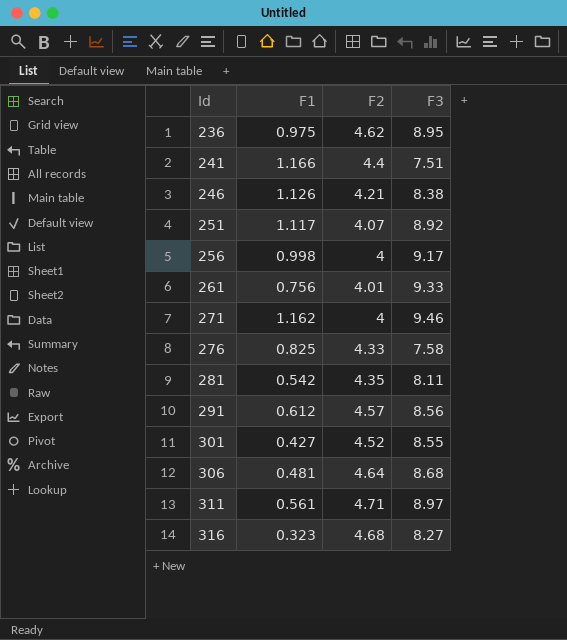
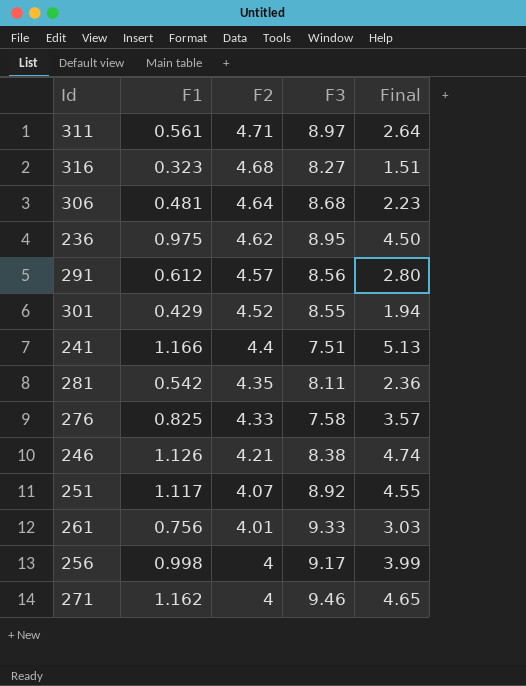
row order: Id ascending -> F2 descending
column Final | formula: none -> [F1] * [F2]
301 | F1: 0.427 -> 0.429

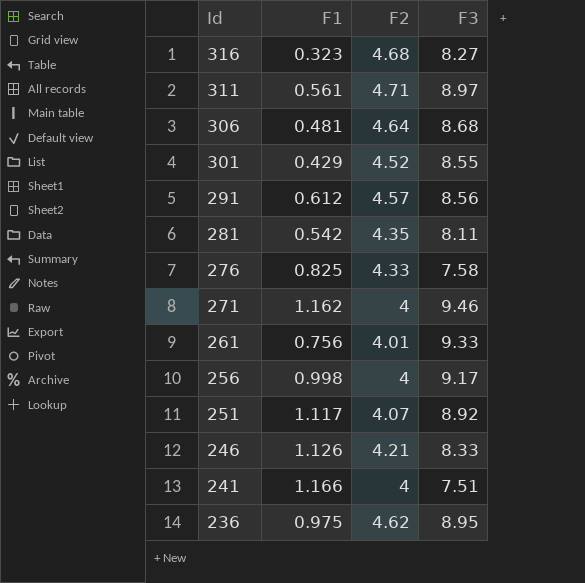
row order: F2 descending -> Id descending
column Final | formula: [F1] * [F2] -> none
246 | F3: 8.38 -> 8.33
241 | F2: 4.4 -> 4

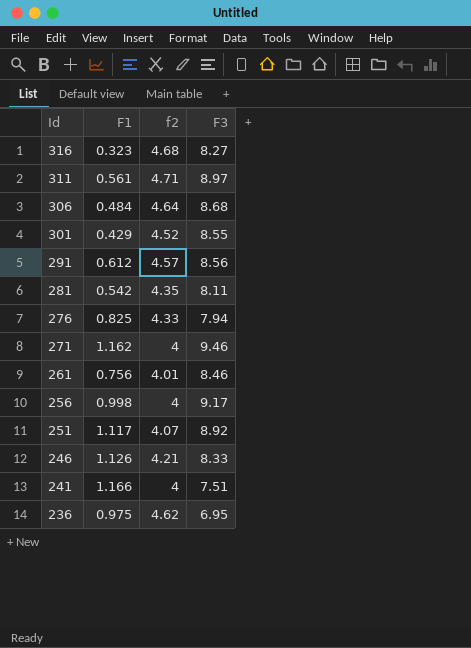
column name: F2 -> f2
306 | F1: 0.481 -> 0.484
276 | F3: 7.58 -> 7.94
261 | F3: 9.33 -> 8.46
236 | F3: 8.95 -> 6.95

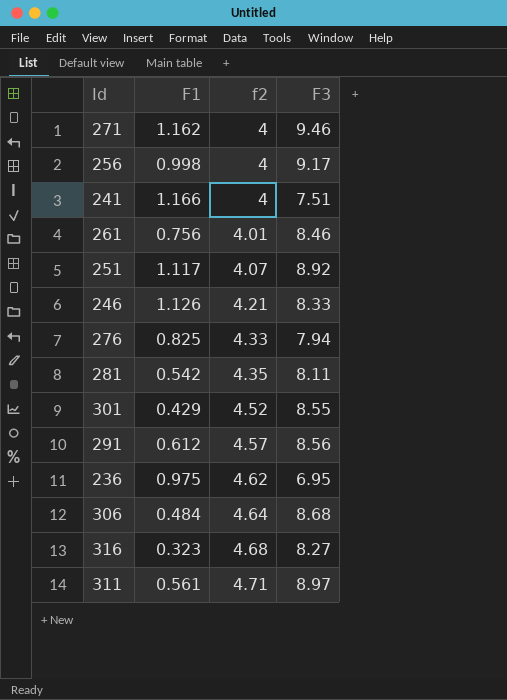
row order: Id descending -> f2 ascending

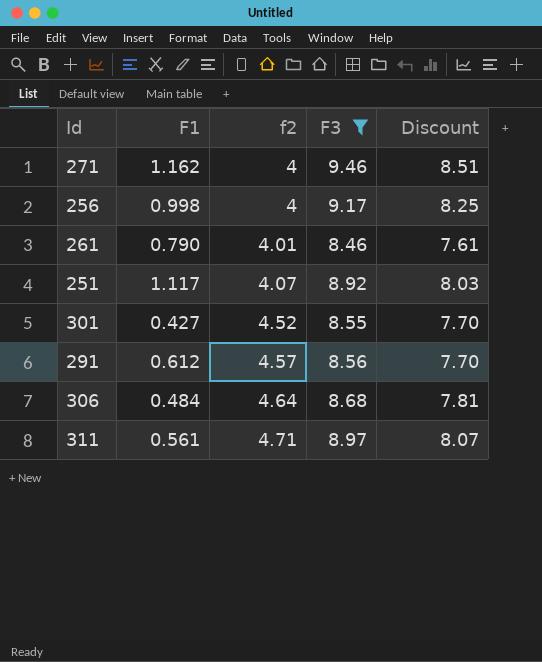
filter: none -> F3 >= 8.46
column Discount | formula: none -> [F3] * 0.9
261 | F1: 0.756 -> 0.790
301 | F1: 0.429 -> 0.427

